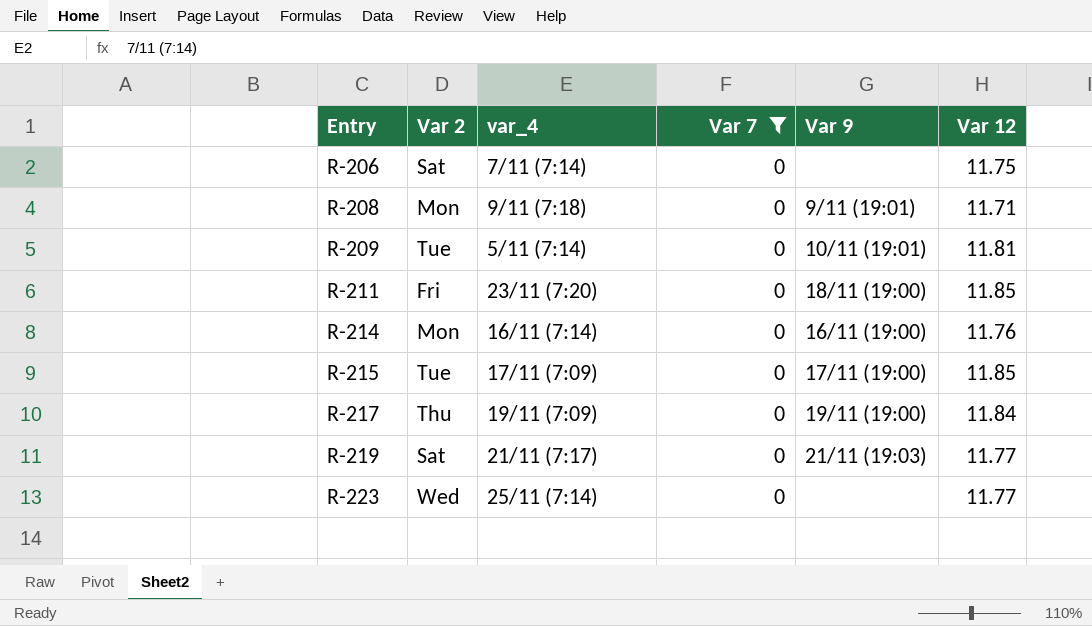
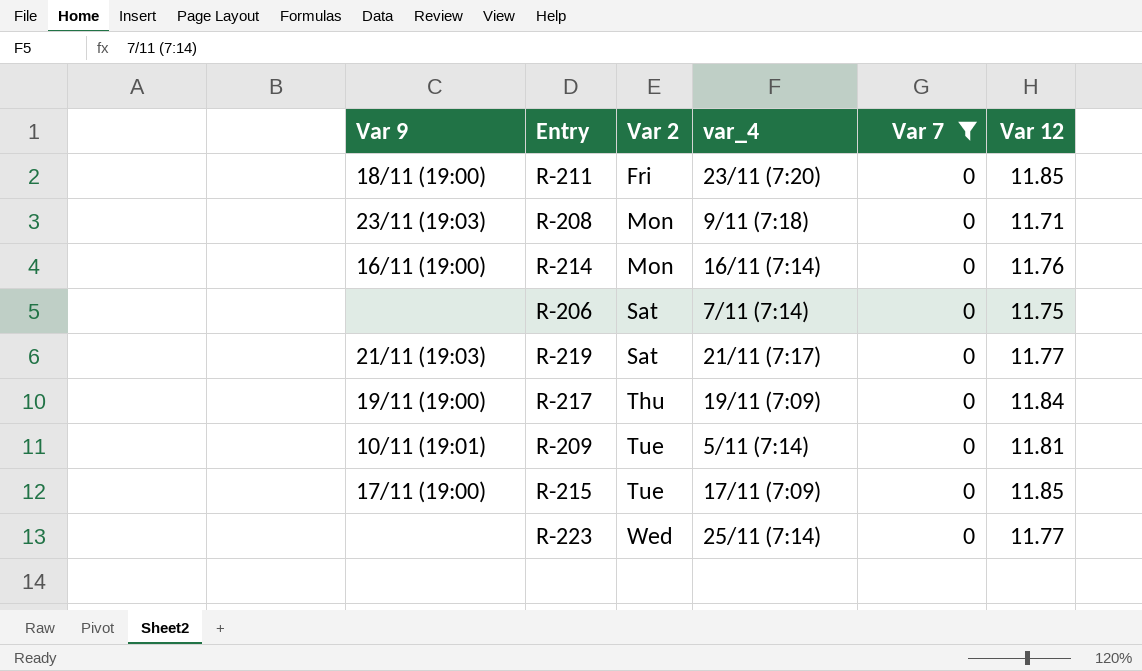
row order: Entry ascending -> Var 2 ascending
column Var 9 | position: 5 -> 1
R-208 | Var 9: 9/11 (19:01) -> 23/11 (19:03)

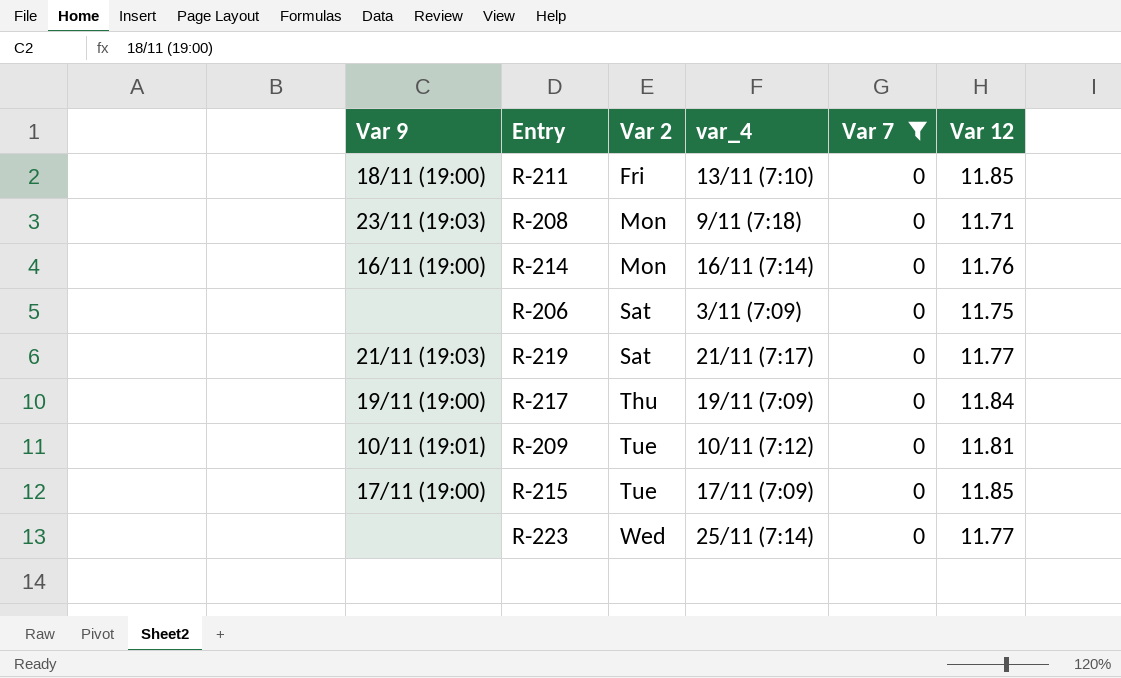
R-211 | var_4: 23/11 (7:20) -> 13/11 (7:10)
R-206 | var_4: 7/11 (7:14) -> 3/11 (7:09)
R-209 | var_4: 5/11 (7:14) -> 10/11 (7:12)

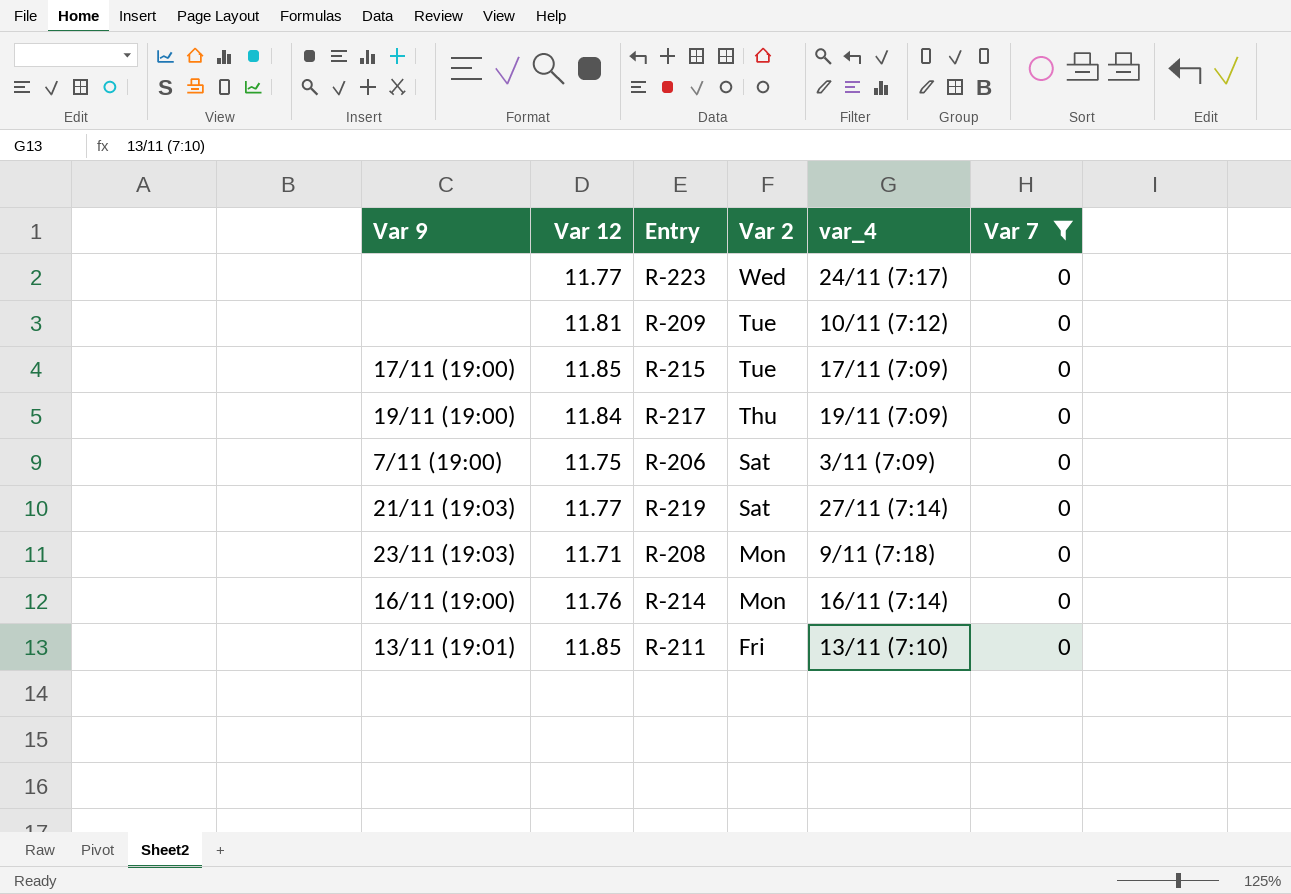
row order: Var 2 ascending -> Var 2 descending
column Var 12 | position: 6 -> 2
R-223 | var_4: 25/11 (7:14) -> 24/11 (7:17)
R-209 | Var 9: 10/11 (19:01) -> none
R-206 | Var 9: none -> 7/11 (19:00)
R-219 | var_4: 21/11 (7:17) -> 27/11 (7:14)
R-211 | Var 9: 18/11 (19:00) -> 13/11 (19:01)

